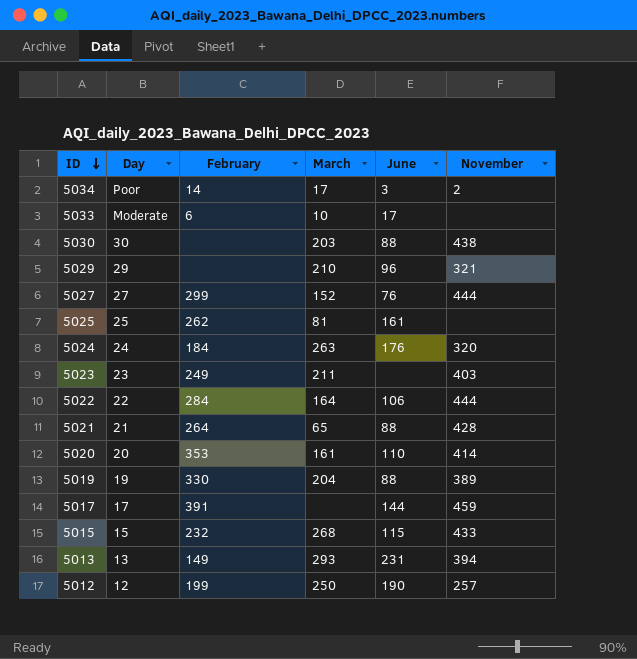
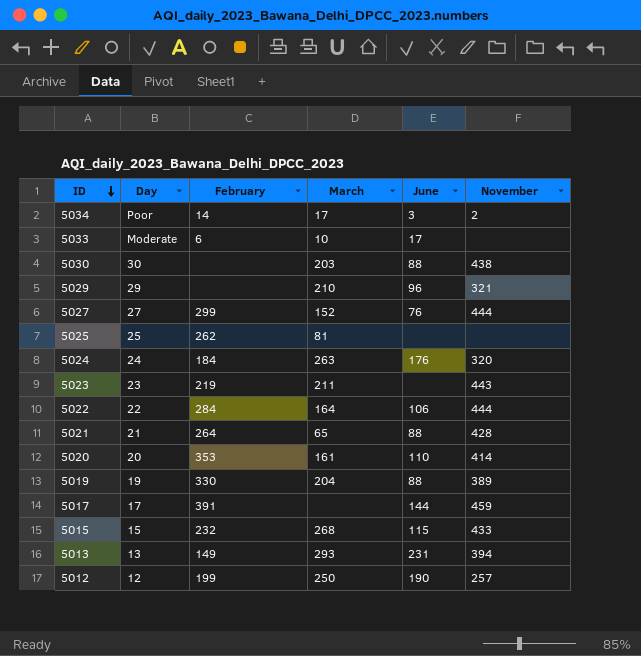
5025 | June: 161 -> none
5023 | February: 249 -> 219
5023 | November: 403 -> 443

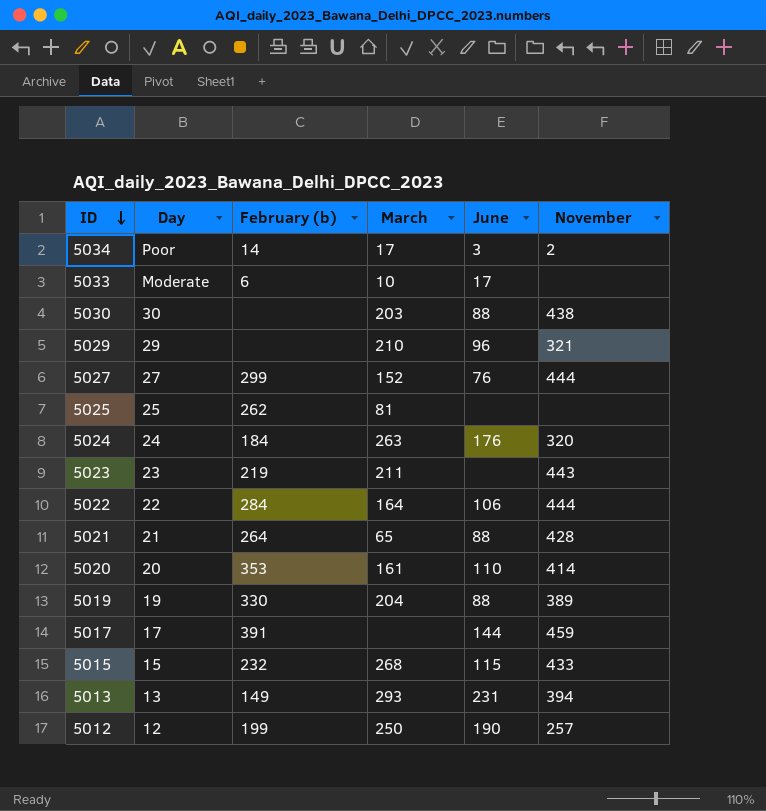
column name: February -> February (b)

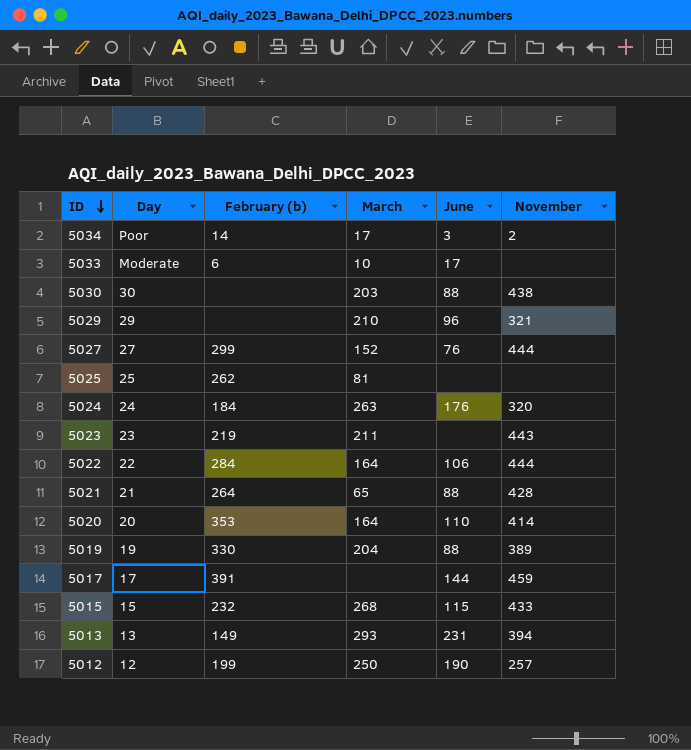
5020 | March: 161 -> 164

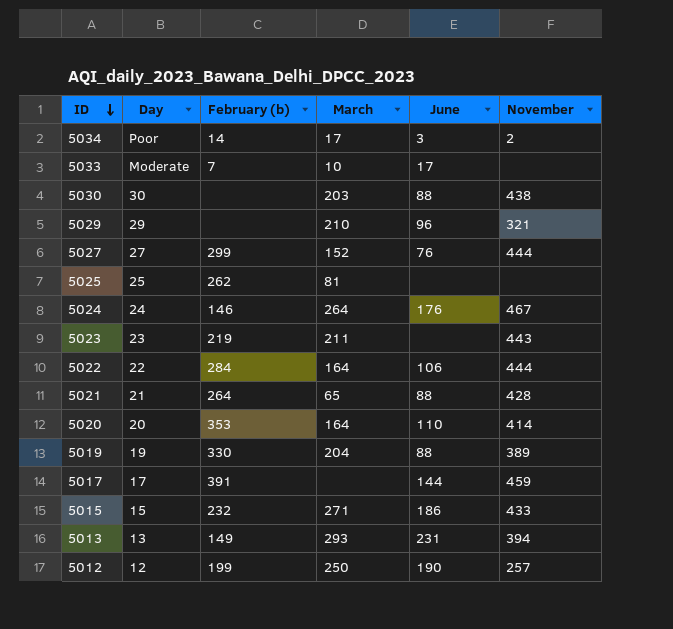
5033 | February (b): 6 -> 7
5024 | February (b): 184 -> 146
5024 | March: 263 -> 264
5024 | November: 320 -> 467
5015 | March: 268 -> 271
5015 | June: 115 -> 186

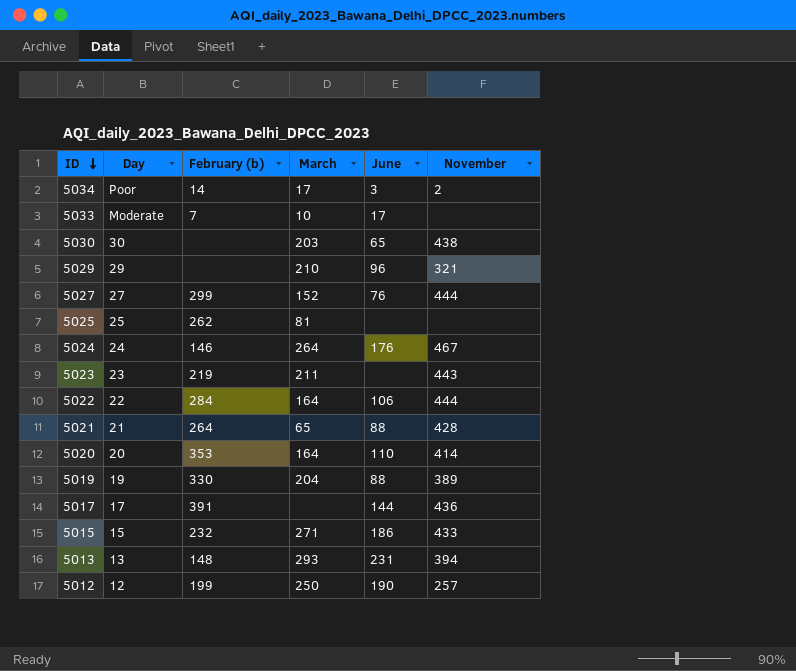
5030 | June: 88 -> 65
5017 | November: 459 -> 436
5013 | February (b): 149 -> 148

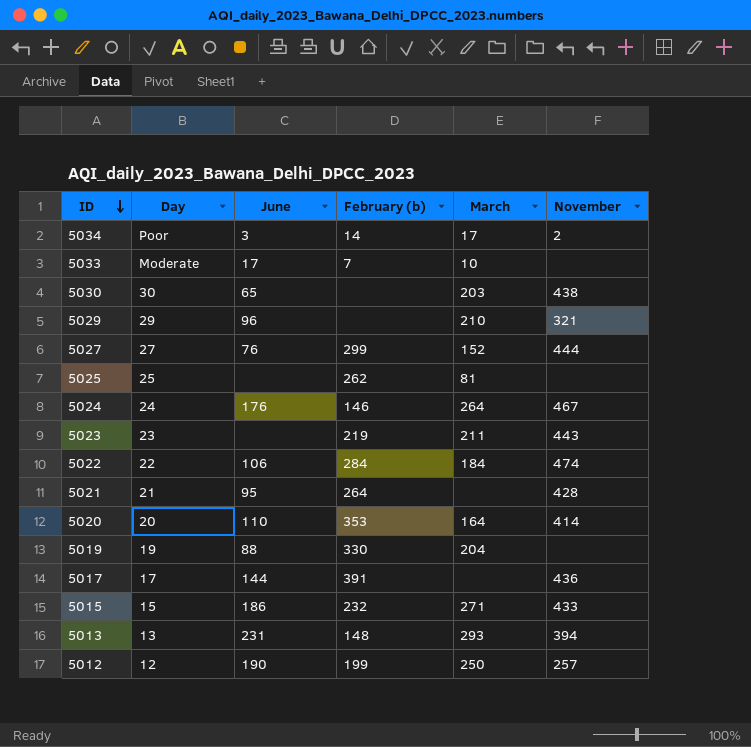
column June | position: 5 -> 3
5022 | March: 164 -> 184
5022 | November: 444 -> 474
5021 | June: 88 -> 95
5021 | March: 65 -> none
5019 | November: 389 -> none

